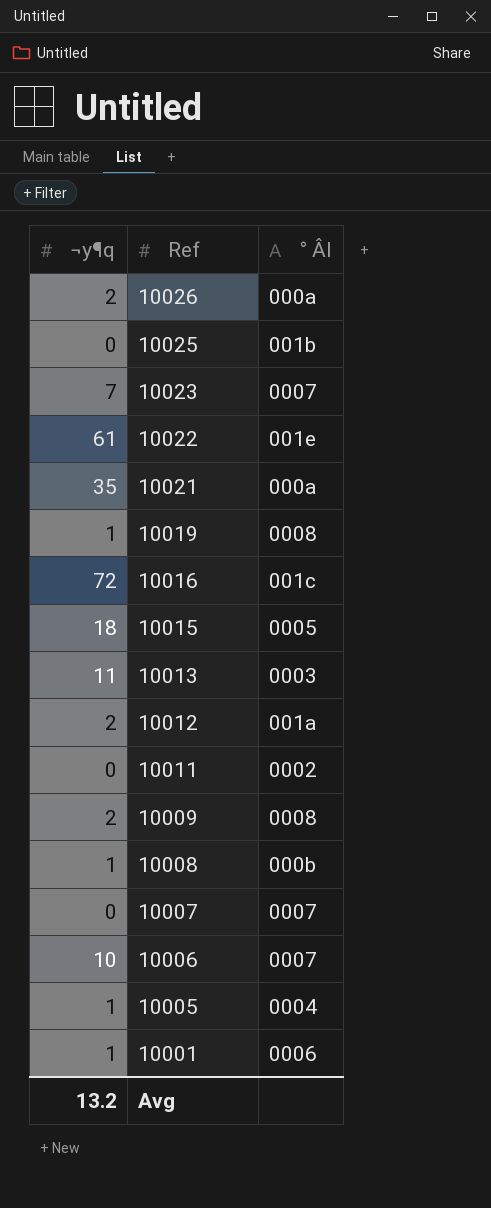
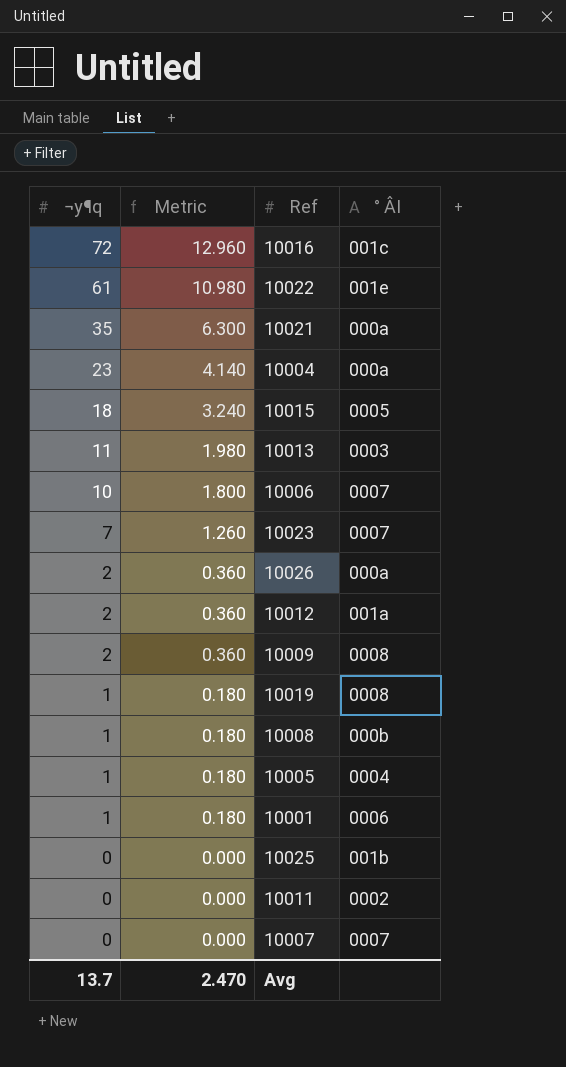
row order: Ref descending -> ¬y¶q descending
column Metric | formula: none -> [¬y¶q] * 0.18
row 10004: none -> 23 | 4.140 | 000a
Avg | ¬y¶q: 13.2 -> 13.7

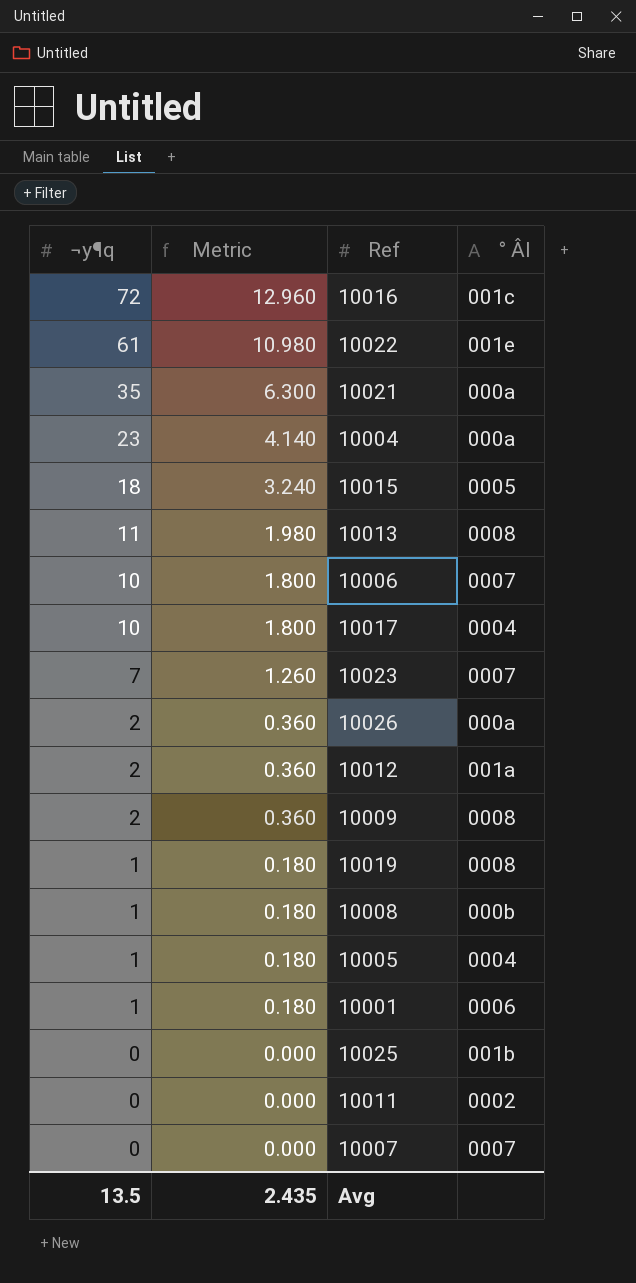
10013 | ° ÂI: 0003 -> 0008
row 10017: none -> 10 | 1.800 | 0004
Avg | ¬y¶q: 13.7 -> 13.5
Avg | Metric: 2.470 -> 2.435

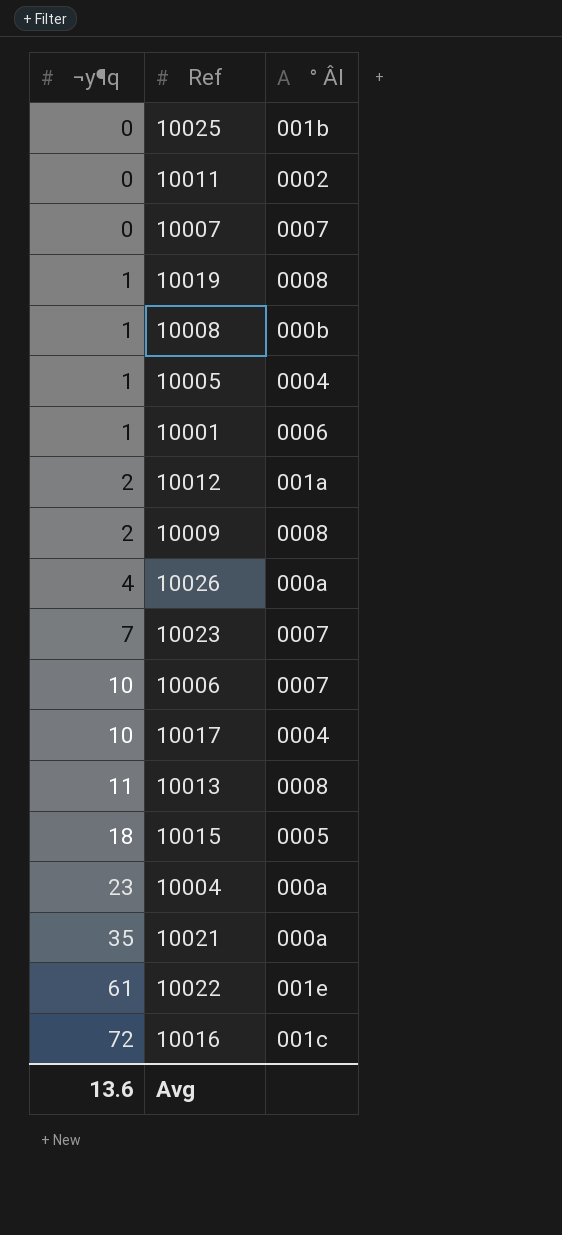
row order: ¬y¶q descending -> ¬y¶q ascending
column Metric | formula: [¬y¶q] * 0.18 -> none
10026 | ¬y¶q: 2 -> 4
Avg | ¬y¶q: 13.5 -> 13.6

